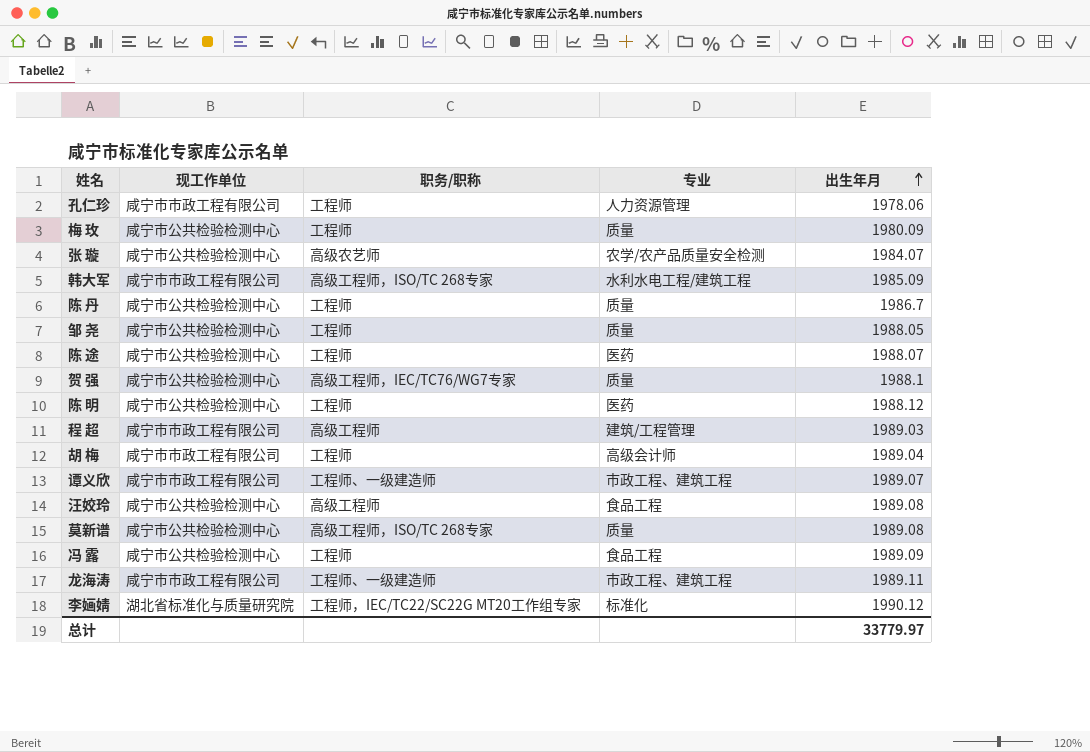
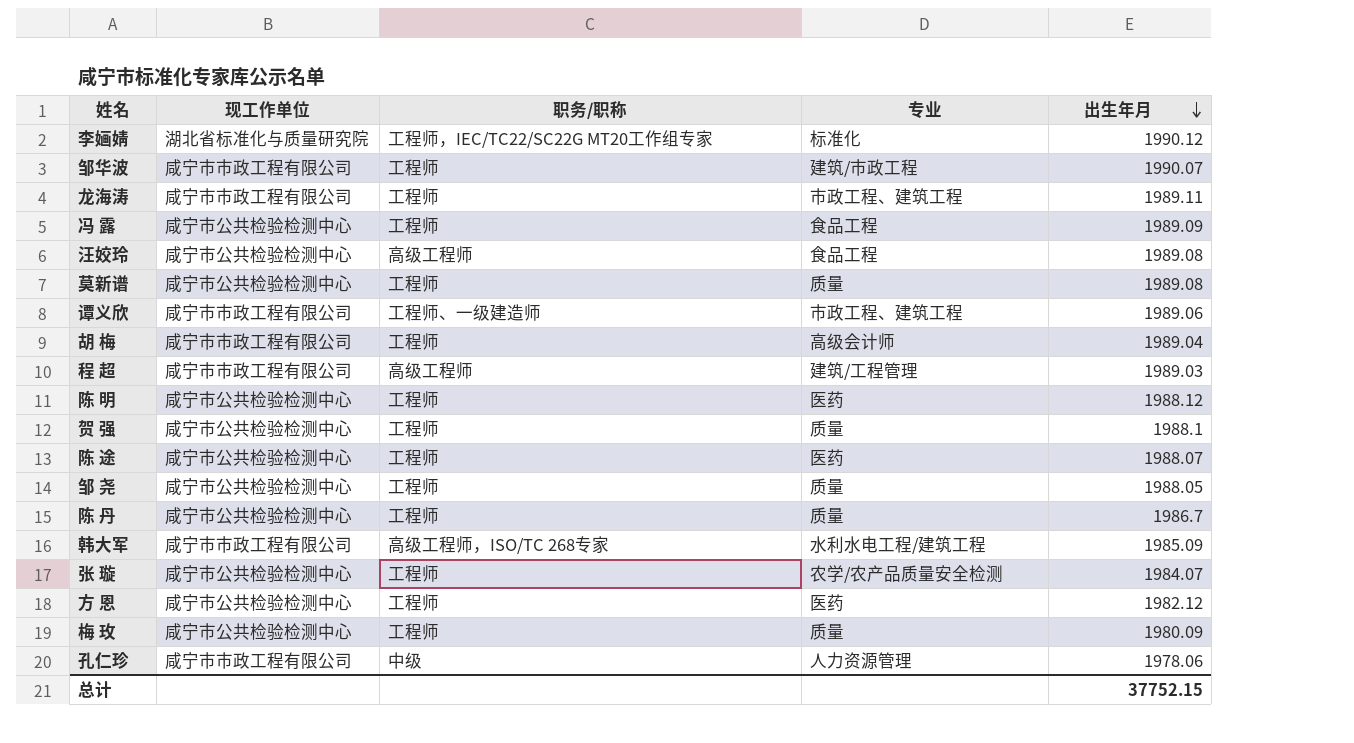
row order: 出生年月 ascending -> 出生年月 descending
row 邹华波: none -> 咸宁市市政工程有限公司 | 工程师 | 建筑/市政工程 | 1990.07
龙海涛 | 职务/职称: 工程师、一级建造师 -> 工程师
莫新谱 | 职务/职称: 高级工程师，ISO/TC 268专家 -> 工程师
谭义欣 | 出生年月: 1989.07 -> 1989.06
贺 强 | 职务/职称: 高级工程师，IEC/TC76/WG7专家 -> 工程师
张 璇 | 职务/职称: 高级农艺师 -> 工程师
row 方 恩: none -> 咸宁市公共检验检测中心 | 工程师 | 医药 | 1982.12
孔仁珍 | 职务/职称: 工程师 -> 中级
总计 | 出生年月: 33779.97 -> 37752.15

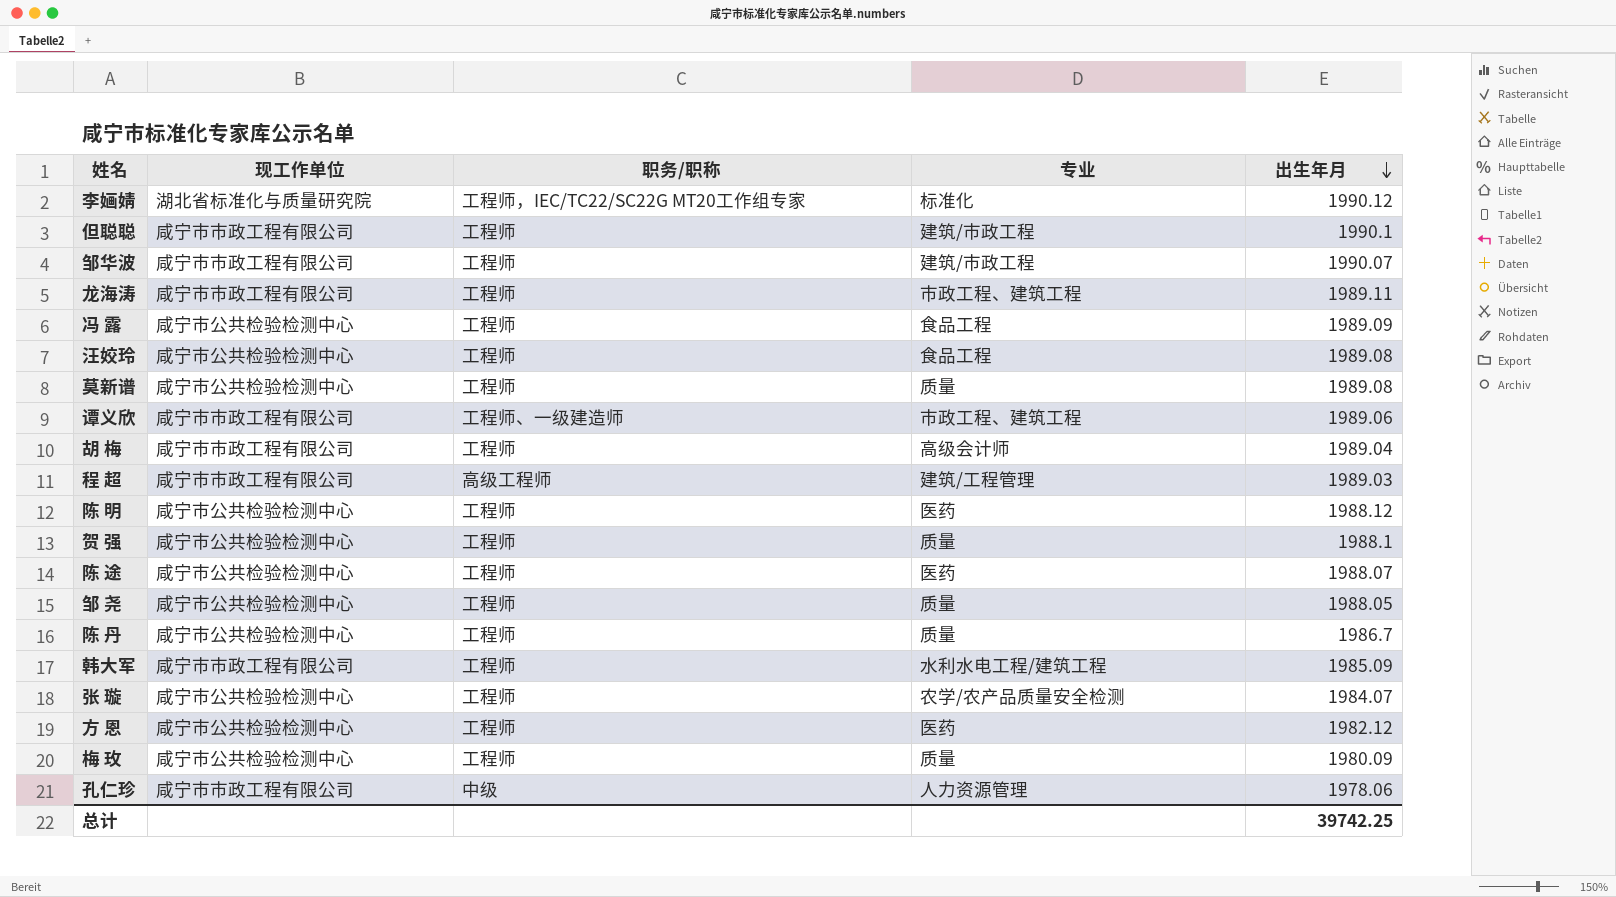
row 但聪聪: none -> 咸宁市市政工程有限公司 | 工程师 | 建筑/市政工程 | 1990.1
汪姣玲 | 职务/职称: 高级工程师 -> 工程师
韩大军 | 职务/职称: 高级工程师，ISO/TC 268专家 -> 工程师
总计 | 出生年月: 37752.15 -> 39742.25

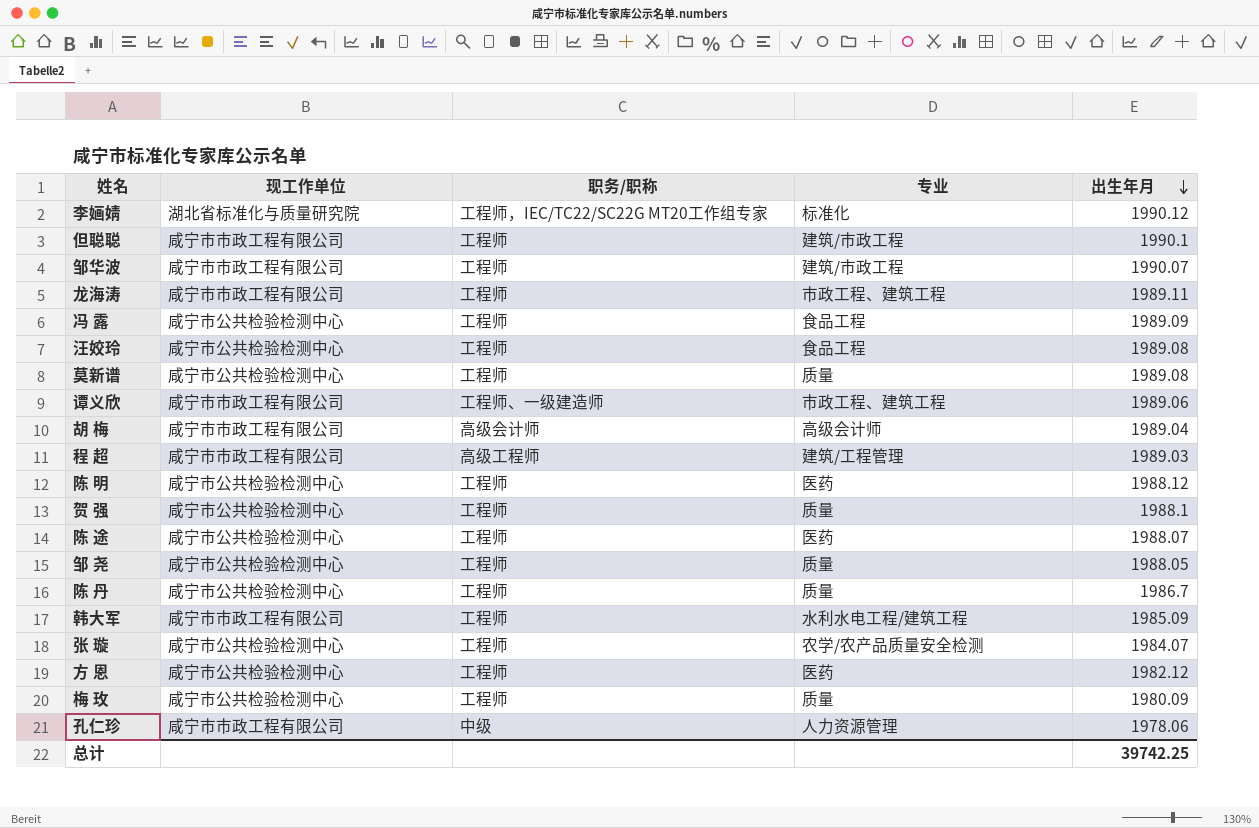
胡 梅 | 职务/职称: 工程师 -> 高级会计师

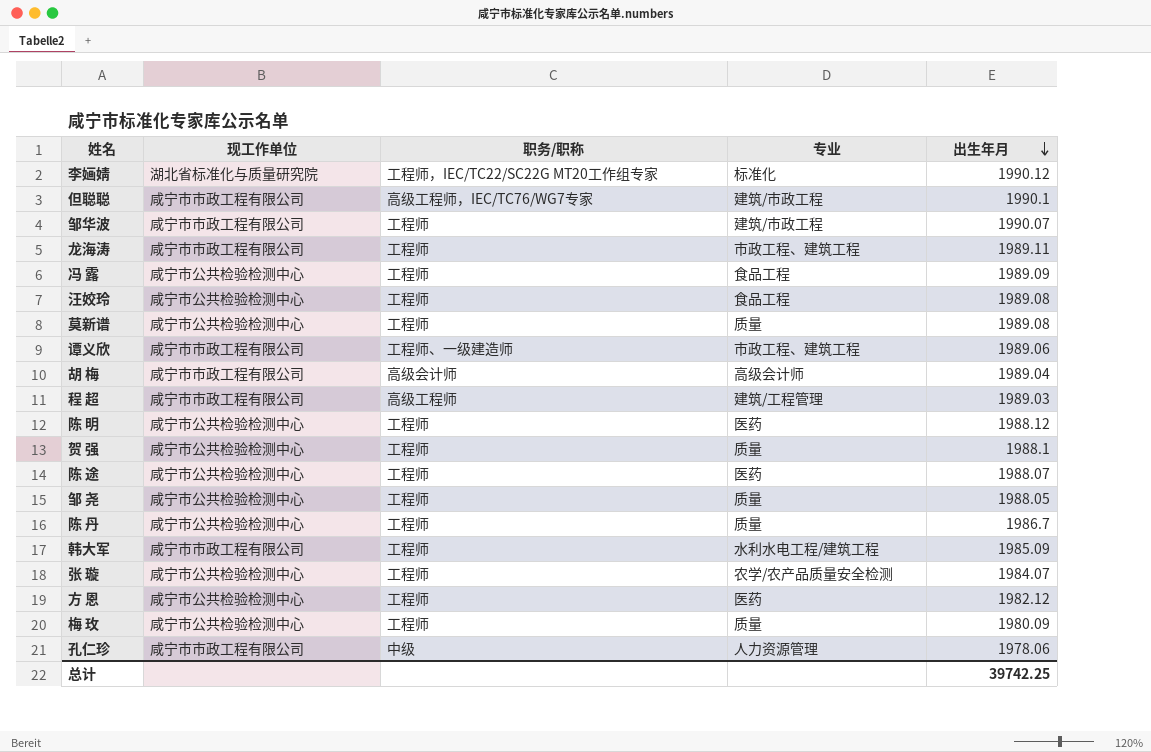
但聪聪 | 职务/职称: 工程师 -> 高级工程师，IEC/TC76/WG7专家

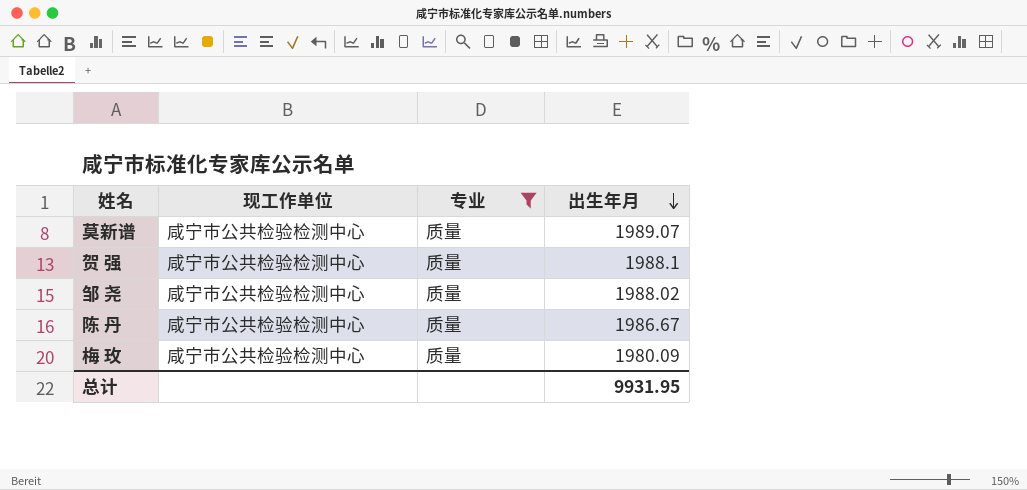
filter: none -> 专业 = 质量
column 职务/职称 | position: 3 -> none
莫新谱 | 出生年月: 1989.08 -> 1989.07
邹 尧 | 出生年月: 1988.05 -> 1988.02
陈 丹 | 出生年月: 1986.7 -> 1986.67
总计 | 出生年月: 39742.25 -> 9931.95

